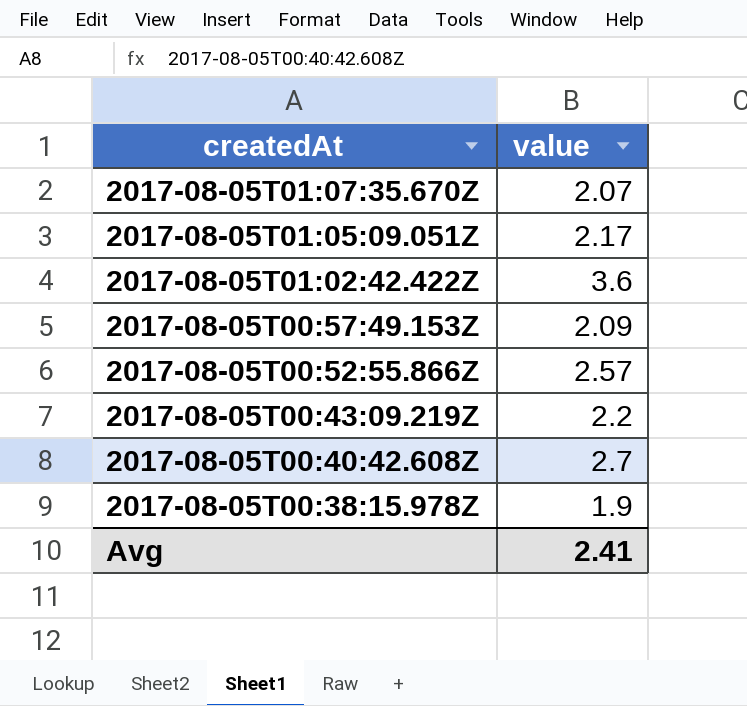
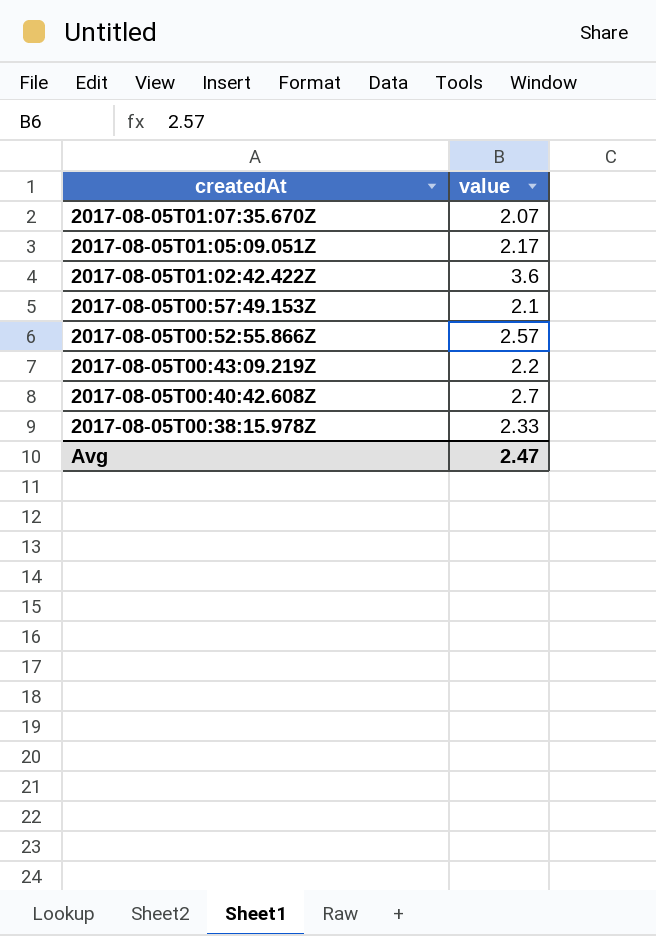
2017-08-05T00:57:49.153Z | value: 2.09 -> 2.1
2017-08-05T00:38:15.978Z | value: 1.9 -> 2.33
Avg | value: 2.41 -> 2.47

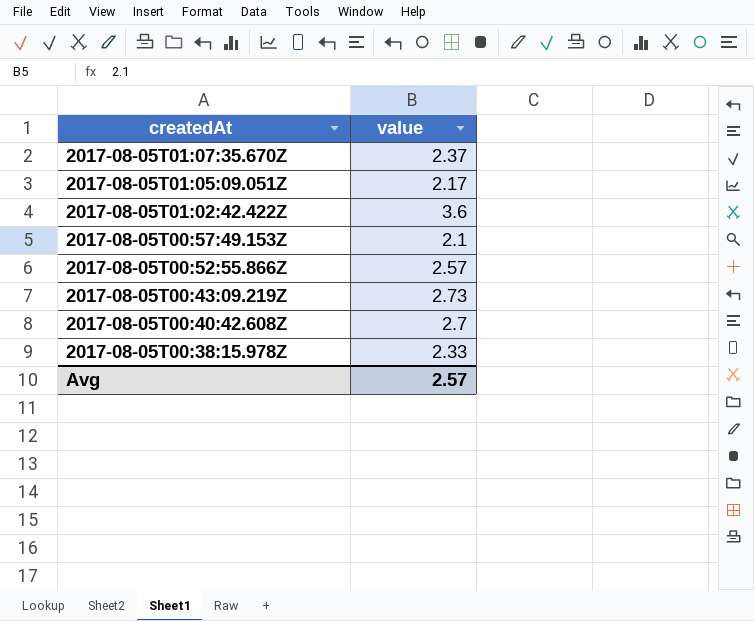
2017-08-05T01:07:35.670Z | value: 2.07 -> 2.37
2017-08-05T00:43:09.219Z | value: 2.2 -> 2.73
Avg | value: 2.47 -> 2.57

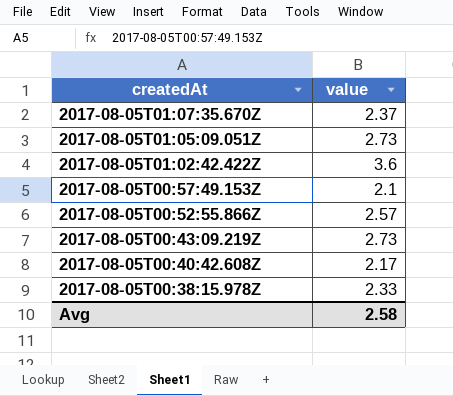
2017-08-05T01:05:09.051Z | value: 2.17 -> 2.73
2017-08-05T00:40:42.608Z | value: 2.7 -> 2.17
Avg | value: 2.57 -> 2.58

